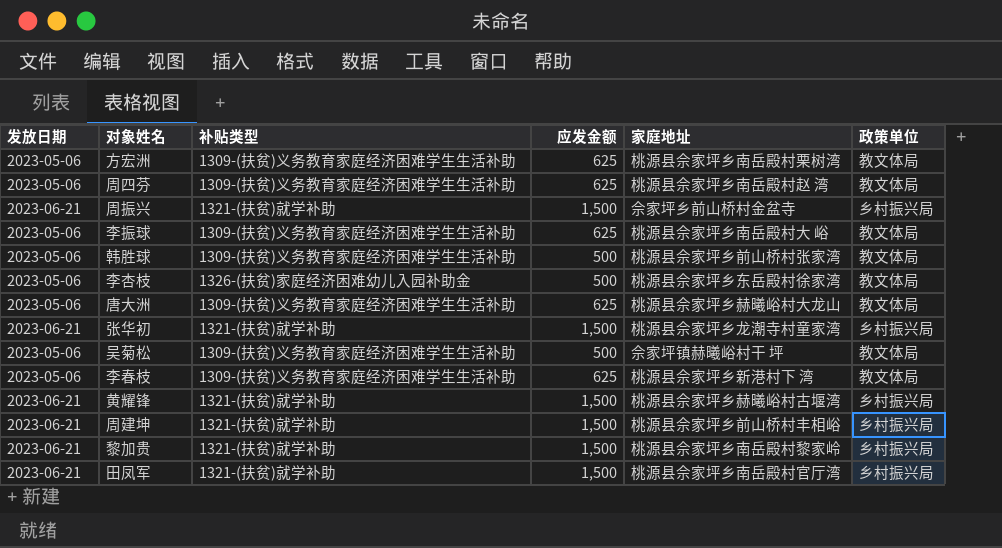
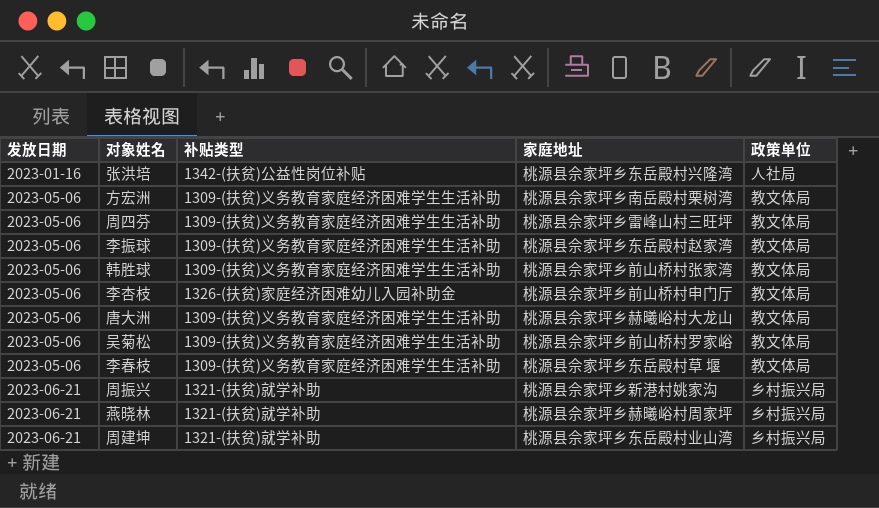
row order: none -> 发放日期 ascending
column 应发金额 | position: 4 -> none
row 张华初: 2023-06-21 | 1321-(扶贫)就学补助 | 1,500 | 桃源县佘家坪乡龙潮寺村童家湾 | 乡村振兴局 -> none
row 黄耀锋: 2023-06-21 | 1321-(扶贫)就学补助 | 1,500 | 桃源县佘家坪乡赫曦峪村古堰湾 | 乡村振兴局 -> none
row 黎加贵: 2023-06-21 | 1321-(扶贫)就学补助 | 1,500 | 桃源县佘家坪乡南岳殿村黎家岭 | 乡村振兴局 -> none
row 田凤军: 2023-06-21 | 1321-(扶贫)就学补助 | 1,500 | 桃源县佘家坪乡南岳殿村官厅湾 | 乡村振兴局 -> none
row 张洪培: none -> 2023-01-16 | 1342-(扶贫)公益性岗位补贴 | 桃源县佘家坪乡东岳殿村兴隆湾 | 人社局
周四芬 | 家庭地址: 桃源县佘家坪乡南岳殿村赵 湾 -> 桃源县佘家坪乡雷峰山村三旺坪
李振球 | 家庭地址: 桃源县佘家坪乡南岳殿村大 峪 -> 桃源县佘家坪乡东岳殿村赵家湾
李杏枝 | 家庭地址: 桃源县佘家坪乡东岳殿村徐家湾 -> 桃源县佘家坪乡前山桥村申门厅
吴菊松 | 家庭地址: 佘家坪镇赫曦峪村干 坪 -> 桃源县佘家坪乡前山桥村罗家峪
李春枝 | 家庭地址: 桃源县佘家坪乡新港村下 湾 -> 桃源县佘家坪乡东岳殿村草 堰
周振兴 | 家庭地址: 佘家坪乡前山桥村金盆寺 -> 桃源县佘家坪乡新港村姚家沟
row 燕晓林: none -> 2023-06-21 | 1321-(扶贫)就学补助 | 桃源县佘家坪乡赫曦峪村周家坪 | 乡村振兴局
周建坤 | 家庭地址: 桃源县佘家坪乡前山桥村丰相峪 -> 桃源县佘家坪乡东岳殿村业山湾

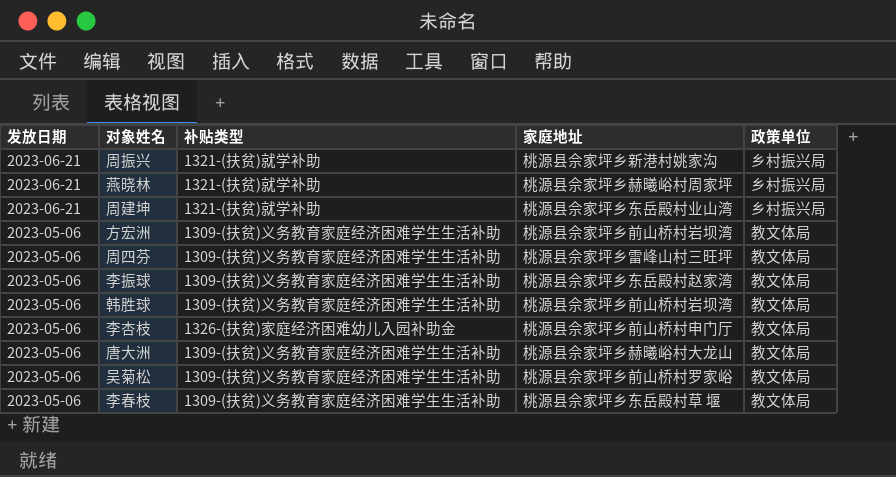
row order: 发放日期 ascending -> 发放日期 descending
row 张洪培: 2023-01-16 | 1342-(扶贫)公益性岗位补贴 | 桃源县佘家坪乡东岳殿村兴隆湾 | 人社局 -> none
方宏洲 | 家庭地址: 桃源县佘家坪乡南岳殿村栗树湾 -> 桃源县佘家坪乡前山桥村岩坝湾
韩胜球 | 家庭地址: 桃源县佘家坪乡前山桥村张家湾 -> 桃源县佘家坪乡前山桥村岩坝湾

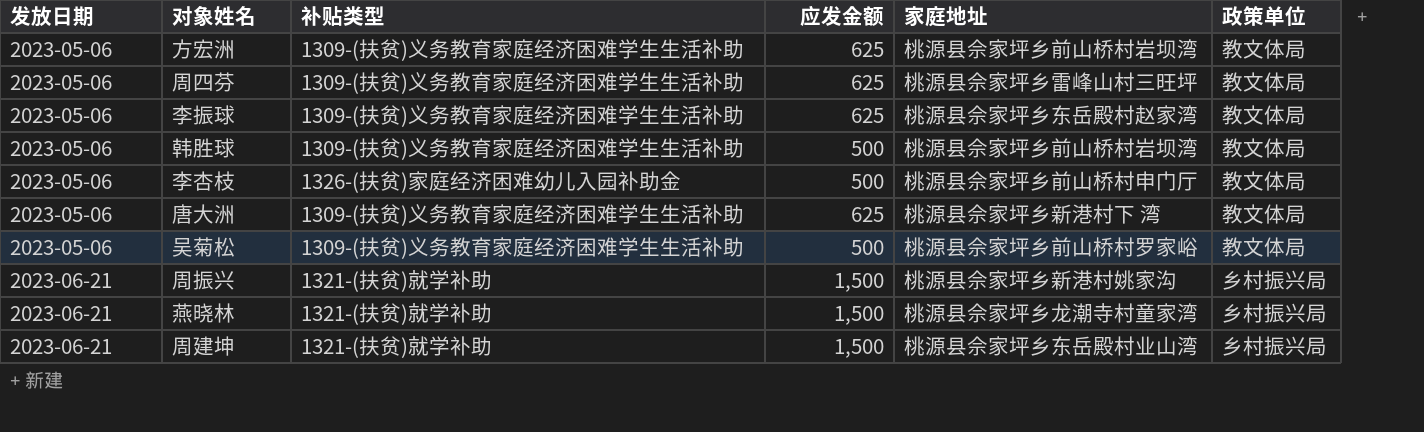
row order: 发放日期 descending -> 发放日期 ascending
column 应发金额 | position: none -> 4
row 李春枝: 2023-05-06 | 1309-(扶贫)义务教育家庭经济困难学生生活补助 | 桃源县佘家坪乡东岳殿村草 堰 | 教文体局 -> none
唐大洲 | 家庭地址: 桃源县佘家坪乡赫曦峪村大龙山 -> 桃源县佘家坪乡新港村下 湾
燕晓林 | 家庭地址: 桃源县佘家坪乡赫曦峪村周家坪 -> 桃源县佘家坪乡龙潮寺村童家湾

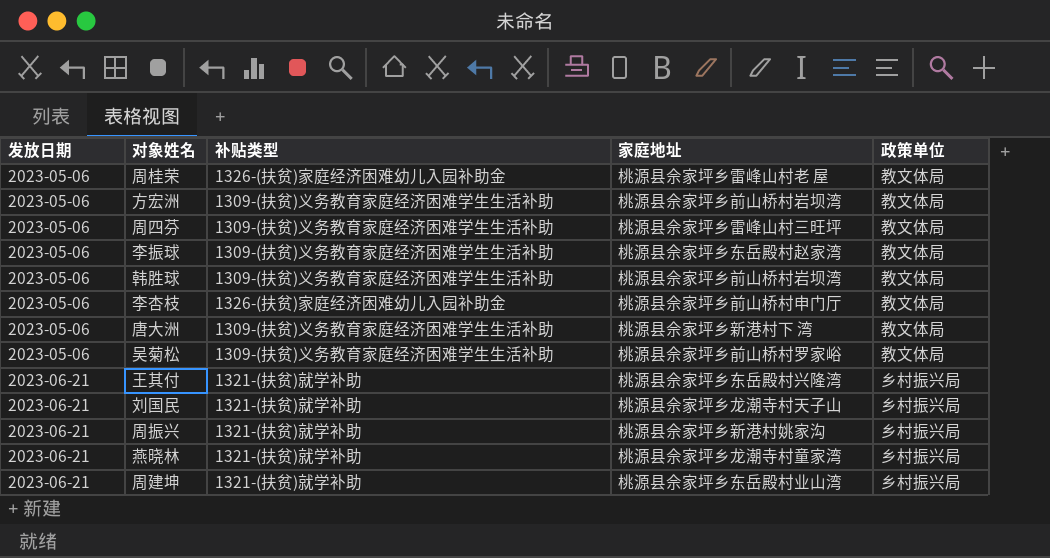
column 应发金额 | position: 4 -> none
row 周桂荣: none -> 2023-05-06 | 1326-(扶贫)家庭经济困难幼儿入园补助金 | 桃源县佘家坪乡雷峰山村老 屋 | 教文体局
row 王其付: none -> 2023-06-21 | 1321-(扶贫)就学补助 | 桃源县佘家坪乡东岳殿村兴隆湾 | 乡村振兴局
row 刘国民: none -> 2023-06-21 | 1321-(扶贫)就学补助 | 桃源县佘家坪乡龙潮寺村天子山 | 乡村振兴局

